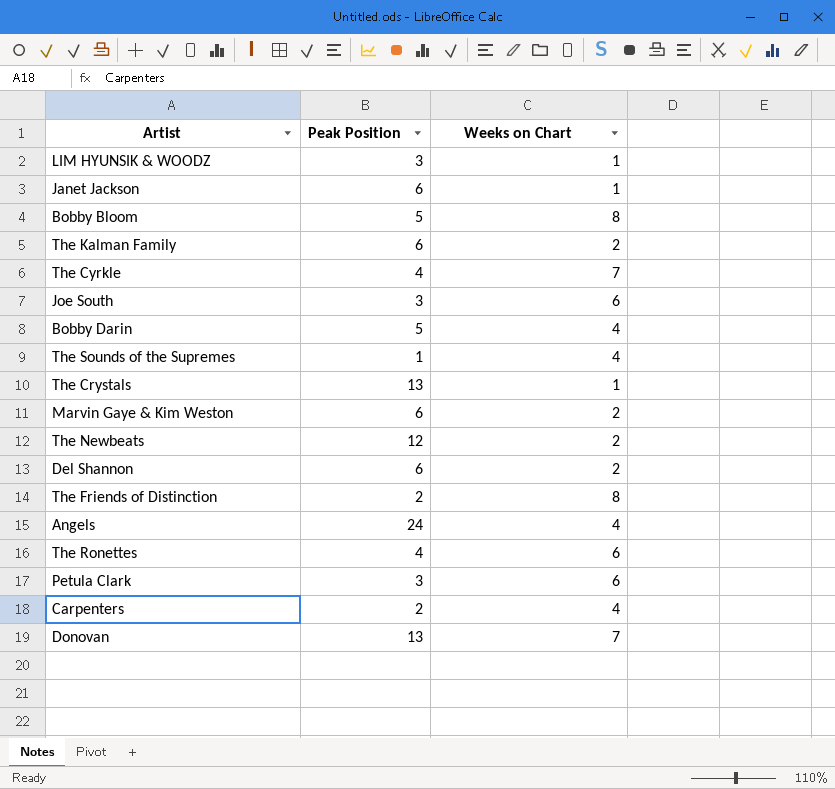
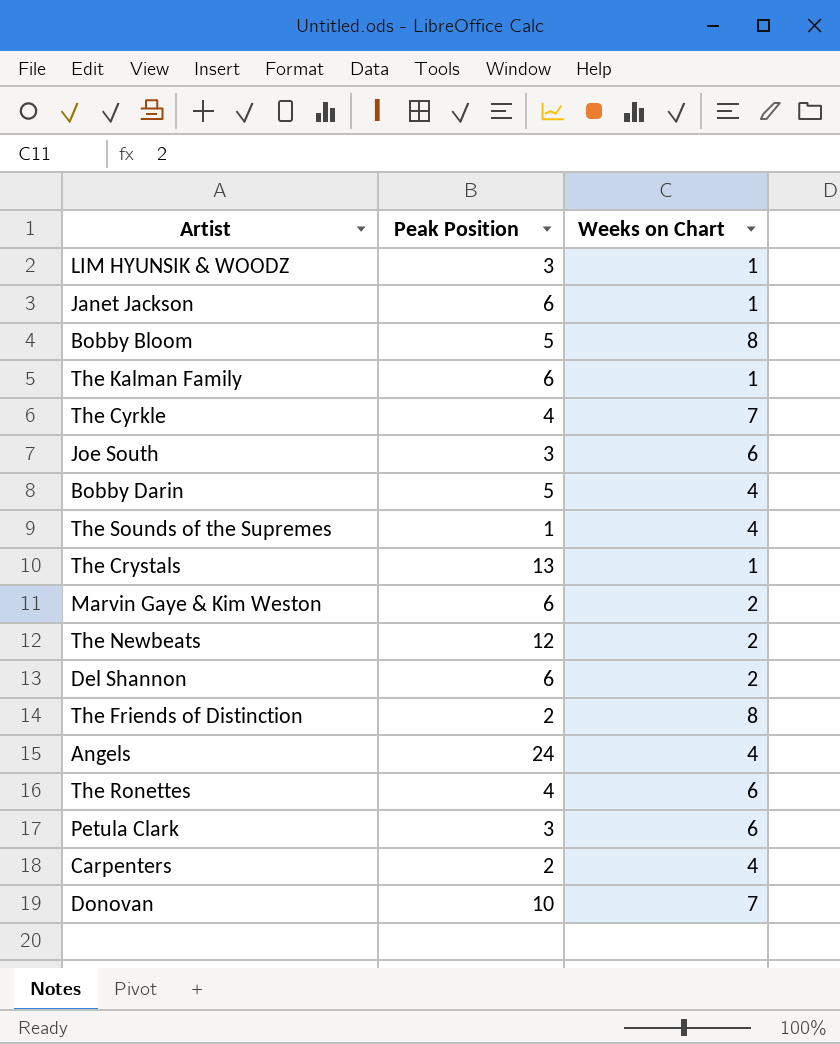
The Kalman Family | Weeks on Chart: 2 -> 1
Donovan | Peak Position: 13 -> 10

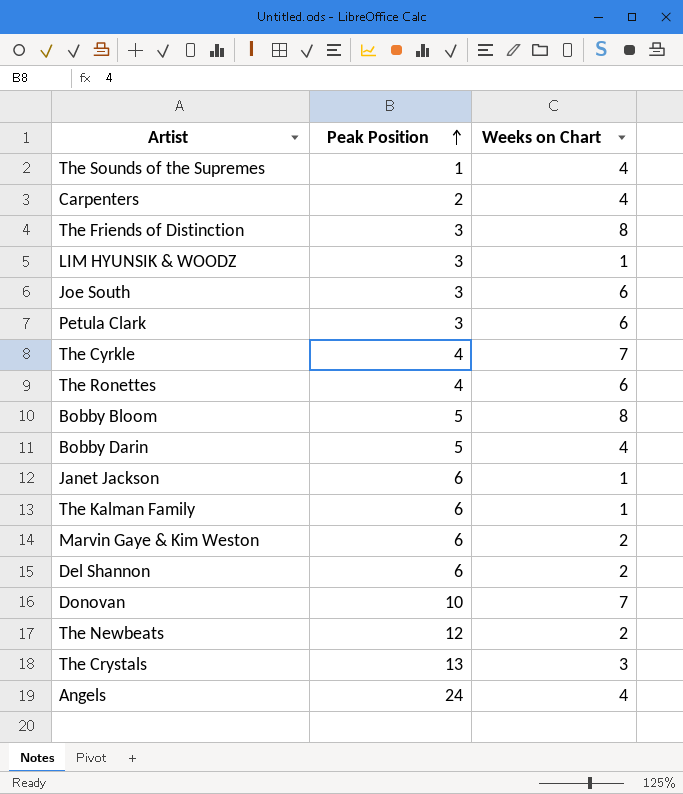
row order: none -> Peak Position ascending
The Friends of Distinction | Peak Position: 2 -> 3
The Crystals | Weeks on Chart: 1 -> 3

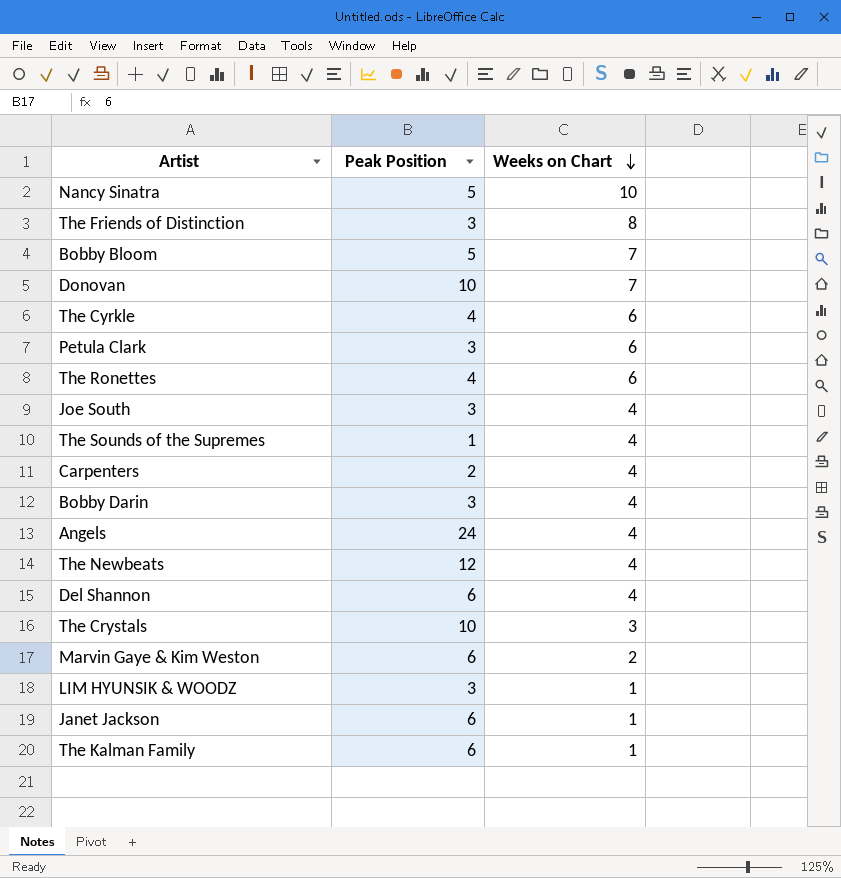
row order: Peak Position ascending -> Weeks on Chart descending
row Nancy Sinatra: none -> 5 | 10
Bobby Bloom | Weeks on Chart: 8 -> 7
The Cyrkle | Weeks on Chart: 7 -> 6
Joe South | Weeks on Chart: 6 -> 4
Bobby Darin | Peak Position: 5 -> 3
The Newbeats | Weeks on Chart: 2 -> 4
Del Shannon | Weeks on Chart: 2 -> 4
The Crystals | Peak Position: 13 -> 10

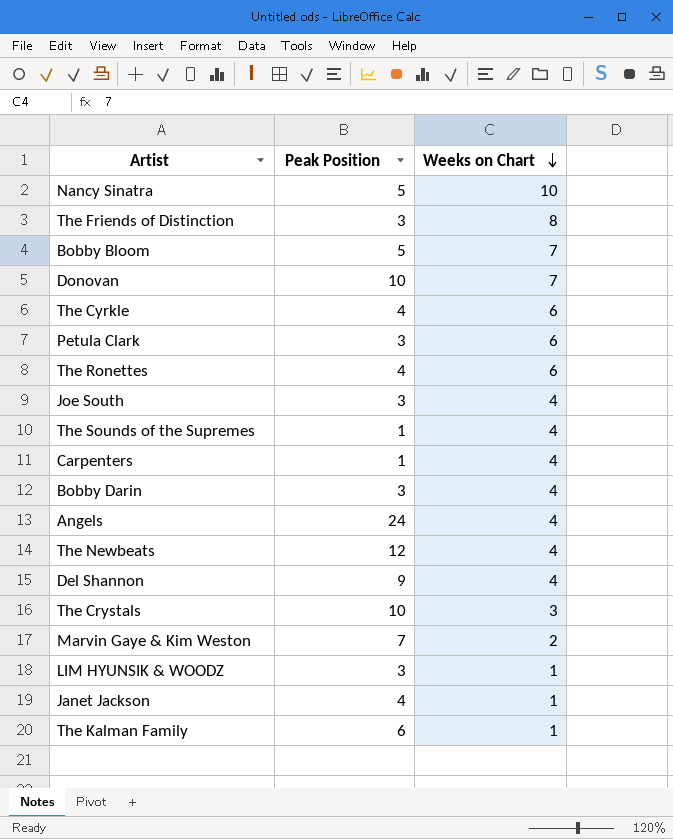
Carpenters | Peak Position: 2 -> 1
Del Shannon | Peak Position: 6 -> 9
Marvin Gaye & Kim Weston | Peak Position: 6 -> 7
Janet Jackson | Peak Position: 6 -> 4

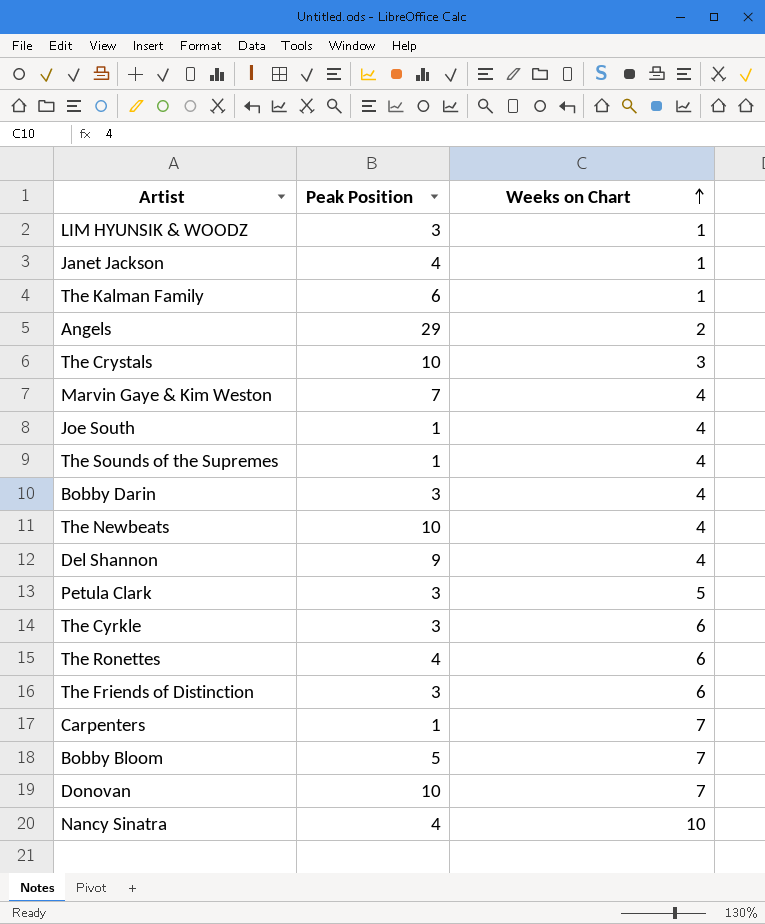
row order: Weeks on Chart descending -> Weeks on Chart ascending
Angels | Peak Position: 24 -> 29
Angels | Weeks on Chart: 4 -> 2
Marvin Gaye & Kim Weston | Weeks on Chart: 2 -> 4
Joe South | Peak Position: 3 -> 1
The Newbeats | Peak Position: 12 -> 10
Petula Clark | Weeks on Chart: 6 -> 5
The Cyrkle | Peak Position: 4 -> 3
The Friends of Distinction | Weeks on Chart: 8 -> 6
Carpenters | Weeks on Chart: 4 -> 7
Nancy Sinatra | Peak Position: 5 -> 4

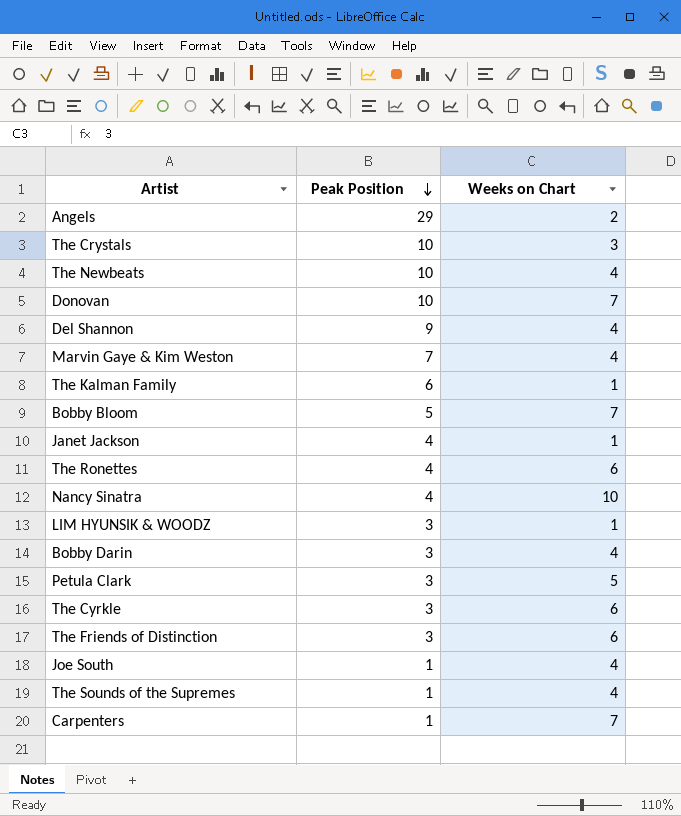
row order: Weeks on Chart ascending -> Peak Position descending

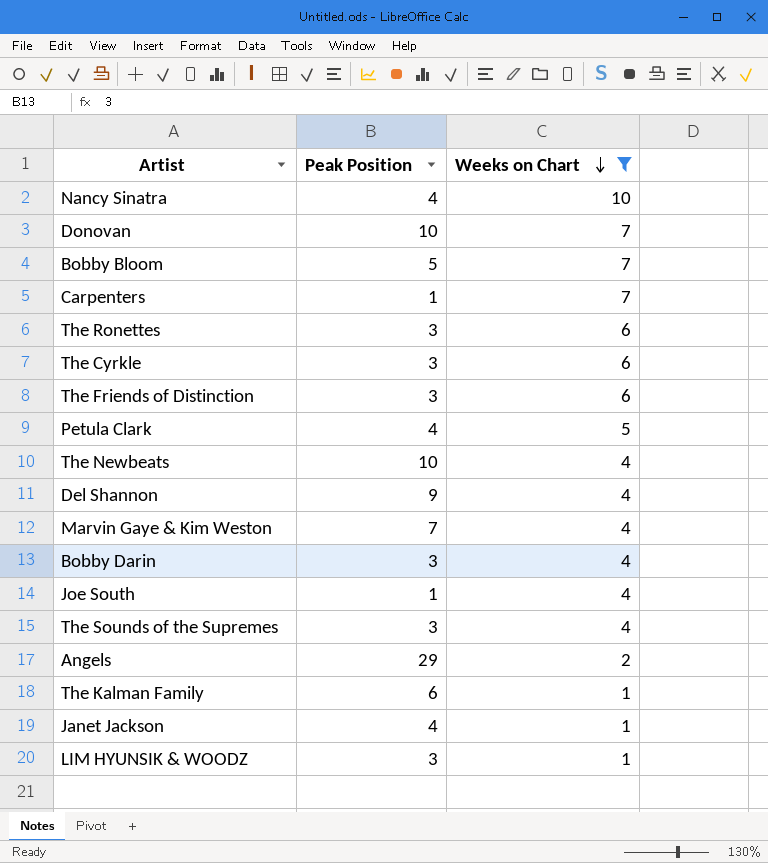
filter: none -> Weeks on Chart != 3
row order: Peak Position descending -> Weeks on Chart descending
The Ronettes | Peak Position: 4 -> 3
Petula Clark | Peak Position: 3 -> 4
The Sounds of the Supremes | Peak Position: 1 -> 3

